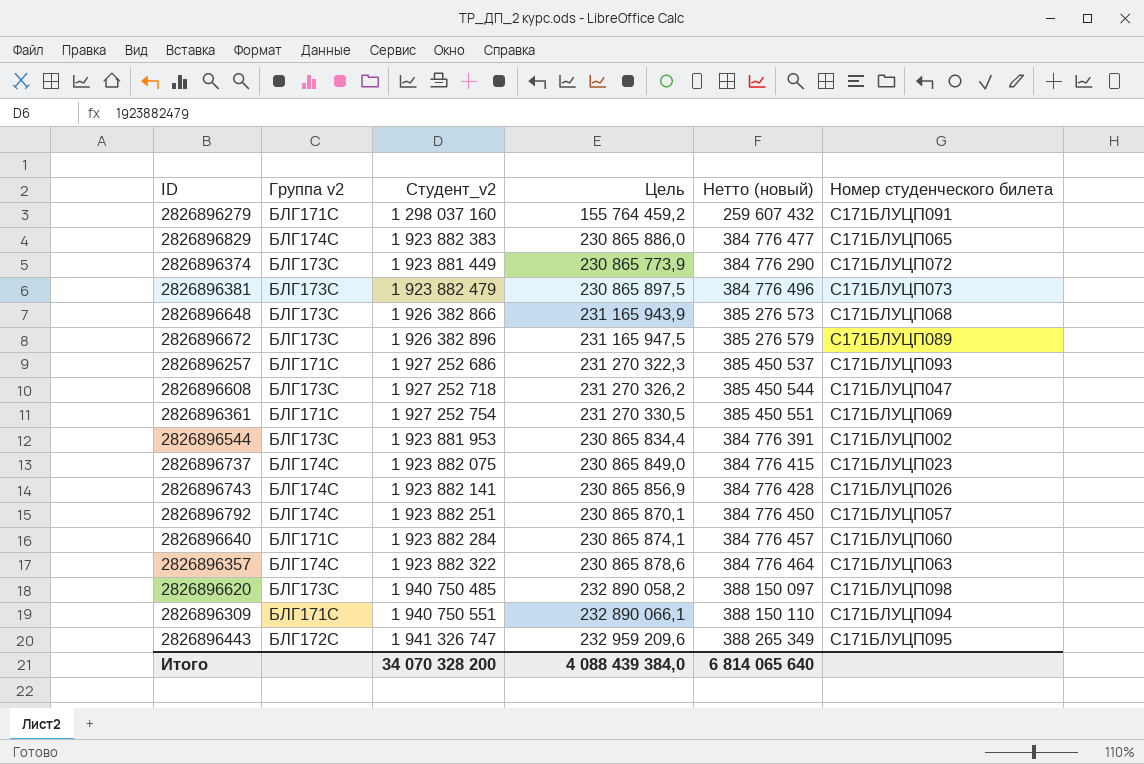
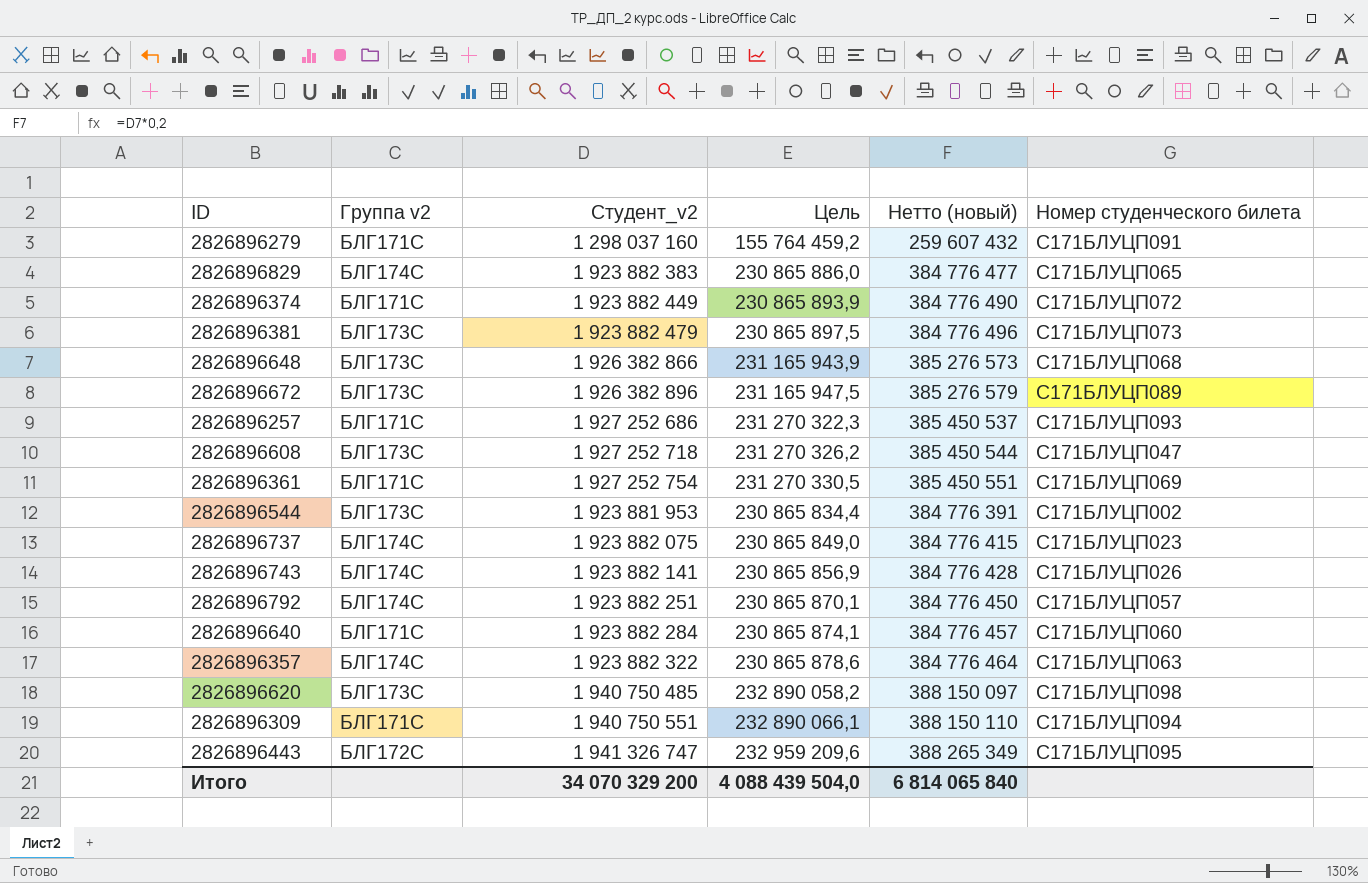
2826896374 | Группа v2: БЛГ173С -> БЛГ171С
2826896374 | Студент_v2: 1 923 881 449 -> 1 923 882 449
2826896374 | Цель: 230 865 773,9 -> 230 865 893,9
2826896374 | Нетто (новый): 384 776 290 -> 384 776 490
Итого | Студент_v2: 34 070 328 200 -> 34 070 329 200
Итого | Цель: 4 088 439 384,0 -> 4 088 439 504,0
Итого | Нетто (новый): 6 814 065 640 -> 6 814 065 840

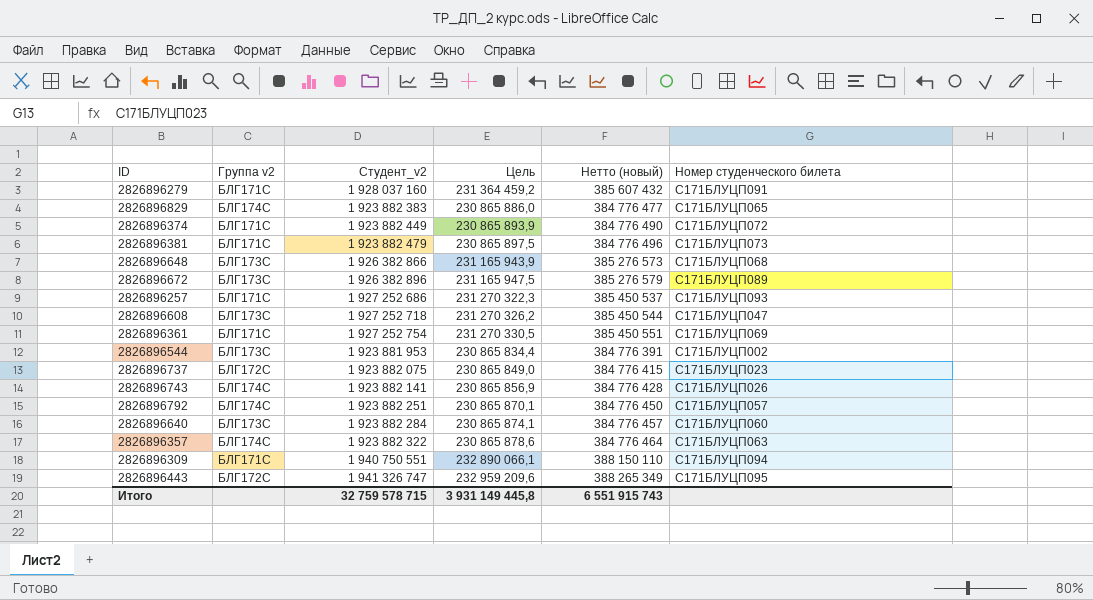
row 2826896620: БЛГ173С | 1 940 750 485 | 232 890 058,2 | 388 150 097 | С171БЛУЦП098 -> none
2826896279 | Студент_v2: 1 298 037 160 -> 1 928 037 160
2826896279 | Цель: 155 764 459,2 -> 231 364 459,2
2826896279 | Нетто (новый): 259 607 432 -> 385 607 432
2826896381 | Группа v2: БЛГ173С -> БЛГ171С
2826896737 | Группа v2: БЛГ174С -> БЛГ172С
2826896640 | Группа v2: БЛГ171С -> БЛГ173С
Итого | Студент_v2: 34 070 329 200 -> 32 759 578 715
Итого | Цель: 4 088 439 504,0 -> 3 931 149 445,8
Итого | Нетто (новый): 6 814 065 840 -> 6 551 915 743

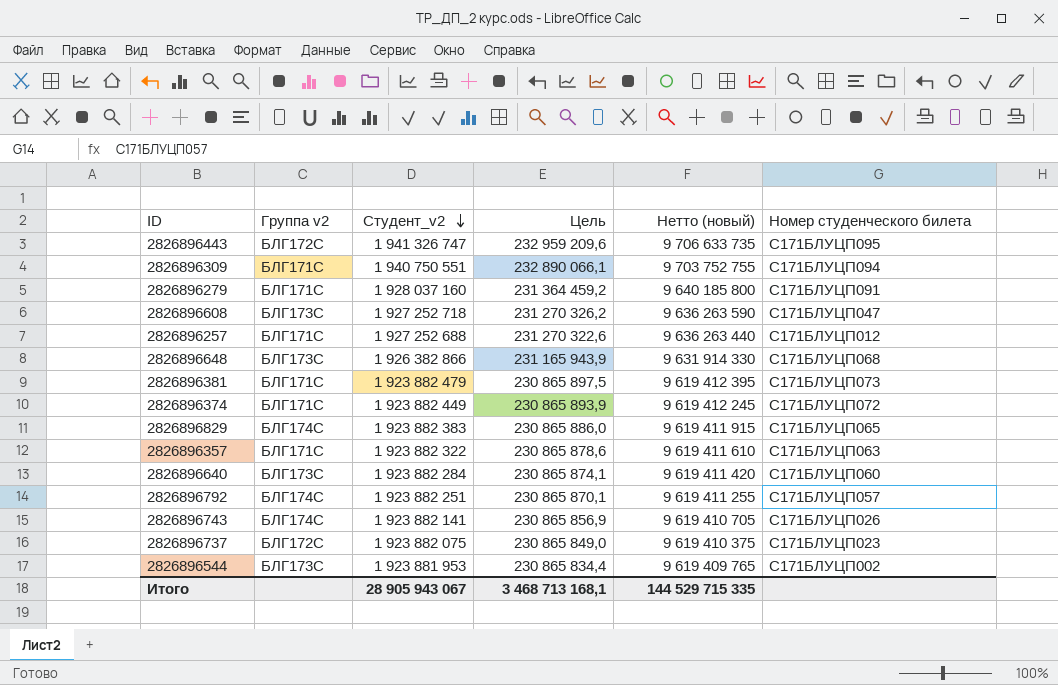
row order: none -> Студент_v2 descending
column Нетто (новый) | formula: [Студент_v2] * 0,2 -> [Студент_v2] * 5
row 2826896672: БЛГ173С | 1 926 382 896 | 231 165 947,5 | 385 276 579 | С171БЛУЦП089 -> none
row 2826896361: БЛГ171С | 1 927 252 754 | 231 270 330,5 | 385 450 551 | С171БЛУЦП069 -> none
2826896257 | Студент_v2: 1 927 252 686 -> 1 927 252 688
2826896257 | Цель: 231 270 322,3 -> 231 270 322,6
2826896257 | Номер студенческого билета: С171БЛУЦП093 -> С171БЛУЦП012
2826896357 | Группа v2: БЛГ174С -> БЛГ171С
Итого | Студент_v2: 32 759 578 715 -> 28 905 943 067
Итого | Цель: 3 931 149 445,8 -> 3 468 713 168,1
Итого | Нетто (новый): 6 551 915 743 -> 144 529 715 335

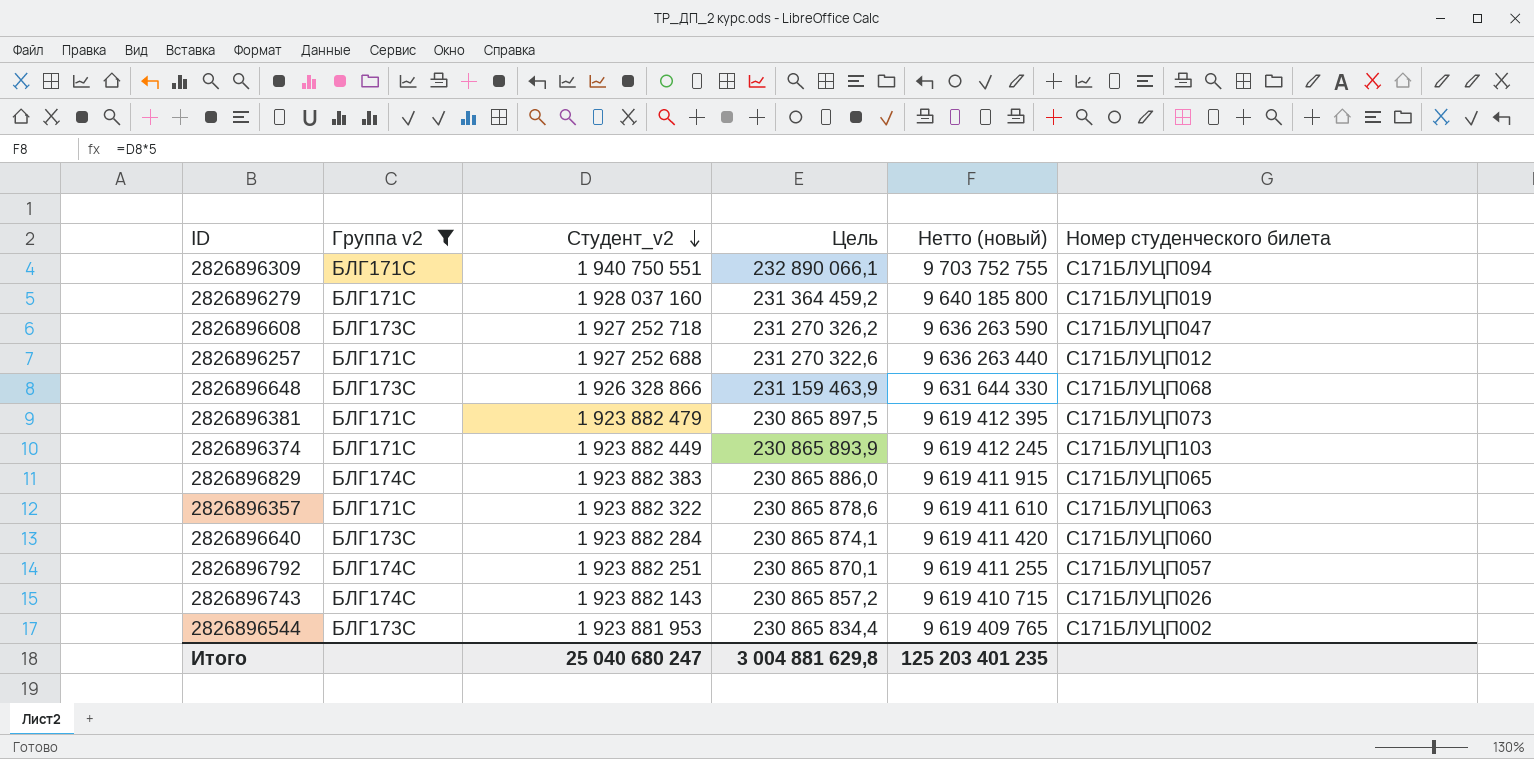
filter: none -> Группа v2 != БЛГ172С
2826896279 | Номер студенческого билета: С171БЛУЦП091 -> С171БЛУЦП019
2826896648 | Студент_v2: 1 926 382 866 -> 1 926 328 866
2826896648 | Цель: 231 165 943,9 -> 231 159 463,9
2826896648 | Нетто (новый): 9 631 914 330 -> 9 631 644 330
2826896374 | Номер студенческого билета: С171БЛУЦП072 -> С171БЛУЦП103
2826896743 | Студент_v2: 1 923 882 141 -> 1 923 882 143
2826896743 | Цель: 230 865 856,9 -> 230 865 857,2
2826896743 | Нетто (новый): 9 619 410 705 -> 9 619 410 715
Итого | Студент_v2: 28 905 943 067 -> 25 040 680 247
Итого | Цель: 3 468 713 168,1 -> 3 004 881 629,8
Итого | Нетто (новый): 144 529 715 335 -> 125 203 401 235

